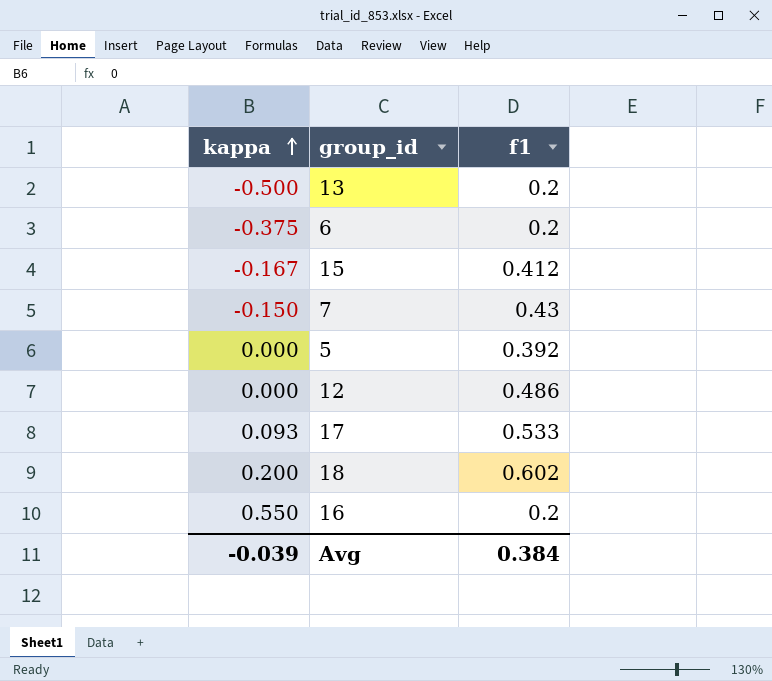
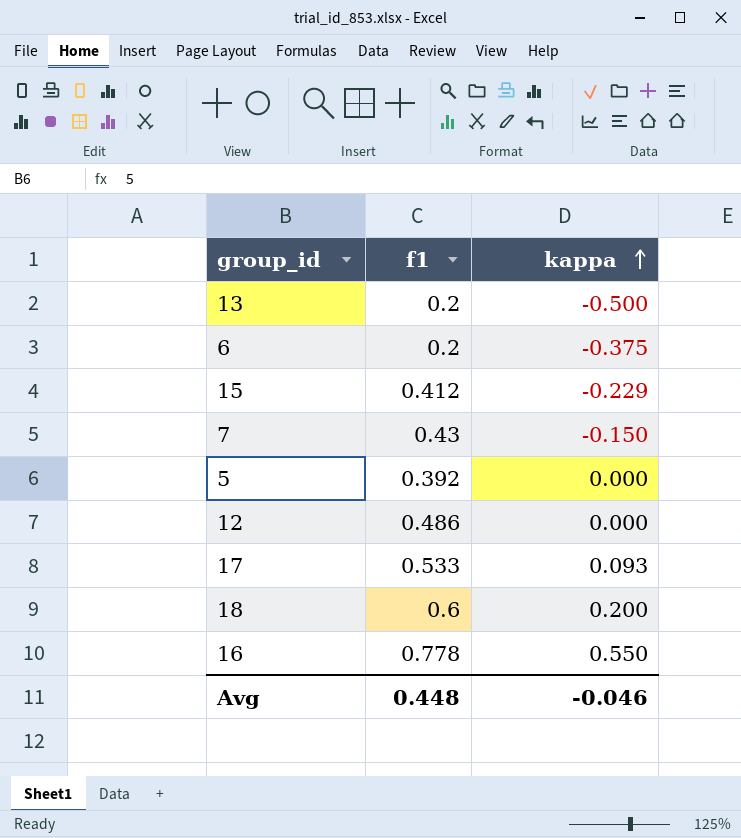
column kappa | position: 1 -> 3
15 | kappa: -0.167 -> -0.229
18 | f1: 0.602 -> 0.6
16 | f1: 0.2 -> 0.778
Avg | f1: 0.384 -> 0.448
Avg | kappa: -0.039 -> -0.046

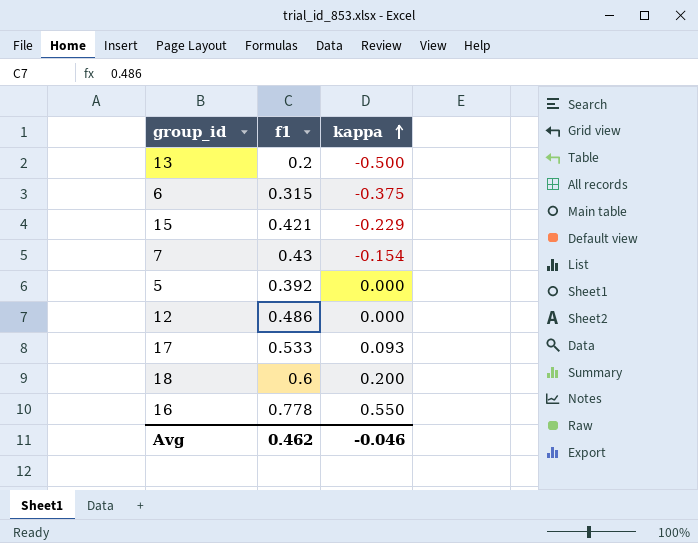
6 | f1: 0.2 -> 0.315
15 | f1: 0.412 -> 0.421
7 | kappa: -0.150 -> -0.154
Avg | f1: 0.448 -> 0.462

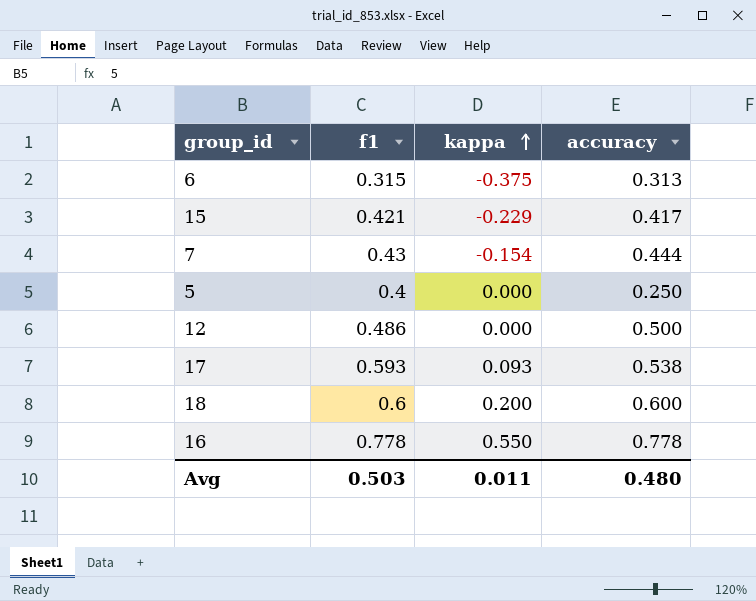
column accuracy | position: none -> 4
row 13: 0.2 | -0.500 -> none
5 | f1: 0.392 -> 0.4
17 | f1: 0.533 -> 0.593
Avg | f1: 0.462 -> 0.503
Avg | kappa: -0.046 -> 0.011

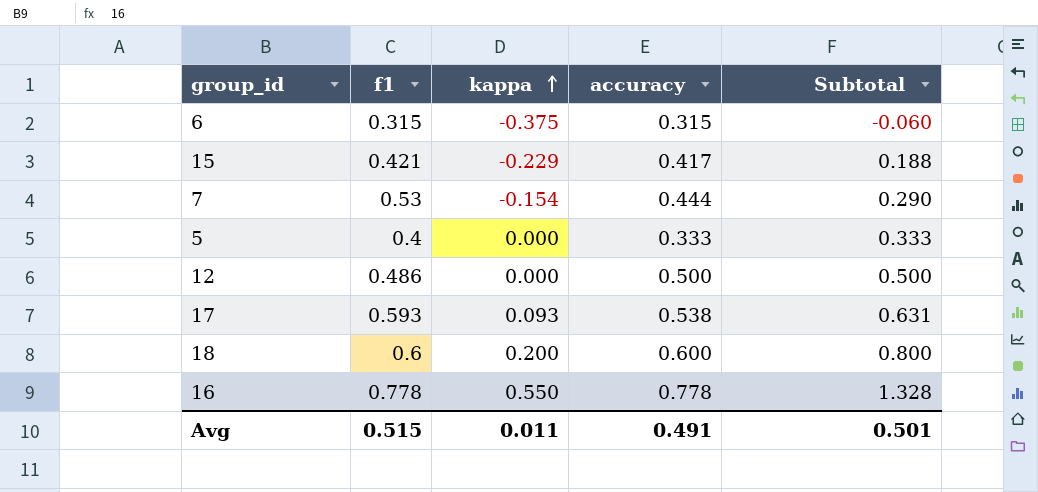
column Subtotal | formula: none -> [kappa] + [accuracy]
6 | accuracy: 0.313 -> 0.315
7 | f1: 0.43 -> 0.53
5 | accuracy: 0.250 -> 0.333
Avg | f1: 0.503 -> 0.515
Avg | accuracy: 0.480 -> 0.491

